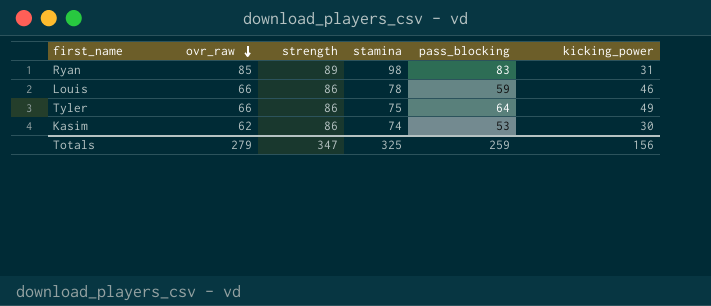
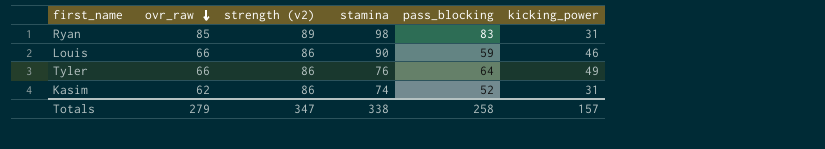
column name: strength -> strength (v2)
Louis | stamina: 78 -> 90
Tyler | stamina: 75 -> 76
Kasim | pass_blocking: 53 -> 52
Kasim | kicking_power: 30 -> 31
Totals | stamina: 325 -> 338
Totals | pass_blocking: 259 -> 258
Totals | kicking_power: 156 -> 157

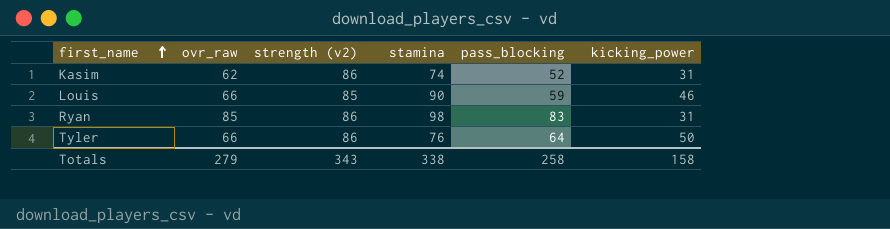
row order: ovr_raw descending -> first_name ascending
Louis | strength (v2): 86 -> 85
Ryan | strength (v2): 89 -> 86
Tyler | kicking_power: 49 -> 50
Totals | strength (v2): 347 -> 343
Totals | kicking_power: 157 -> 158

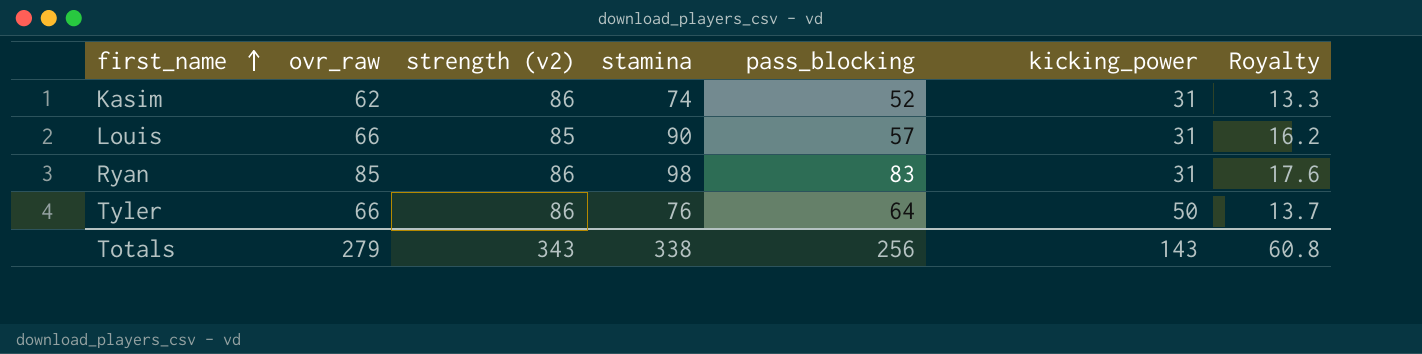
column Royalty | formula: none -> [stamina] * 0.18
Louis | pass_blocking: 59 -> 57
Louis | kicking_power: 46 -> 31
Totals | pass_blocking: 258 -> 256
Totals | kicking_power: 158 -> 143

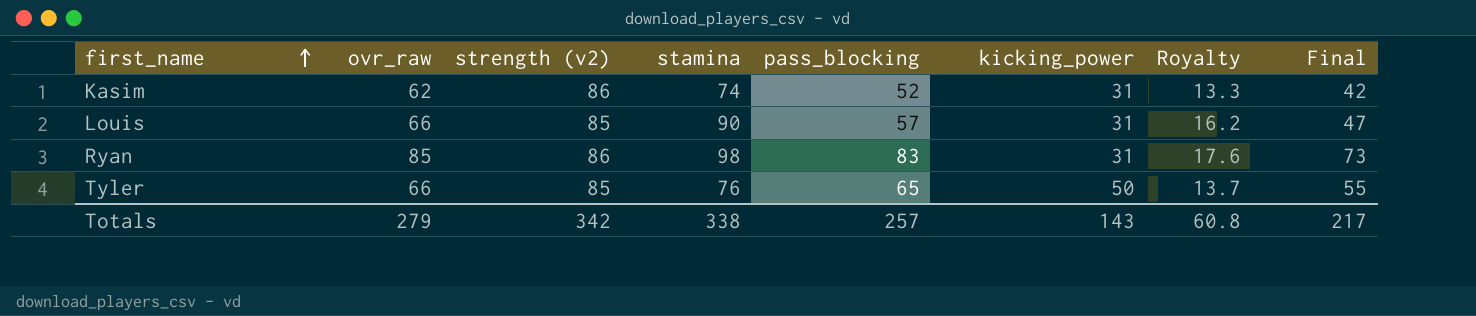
column Final | formula: none -> [pass_blocking] - 10
Tyler | strength (v2): 86 -> 85
Tyler | pass_blocking: 64 -> 65
Totals | strength (v2): 343 -> 342
Totals | pass_blocking: 256 -> 257

